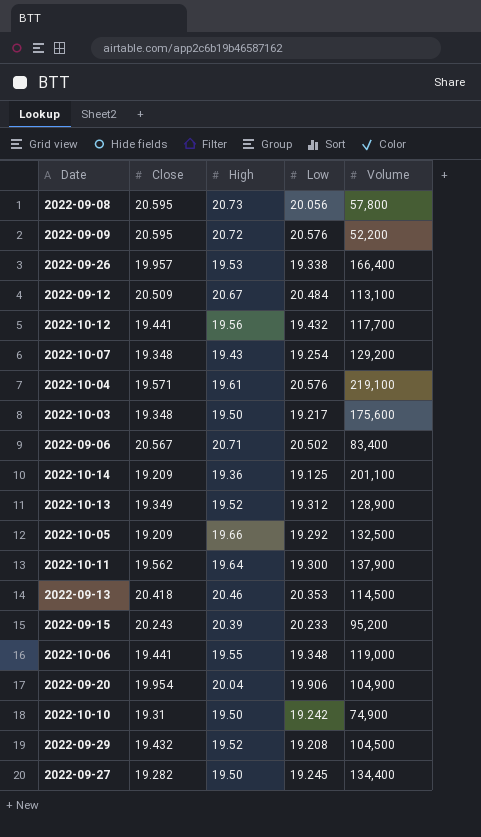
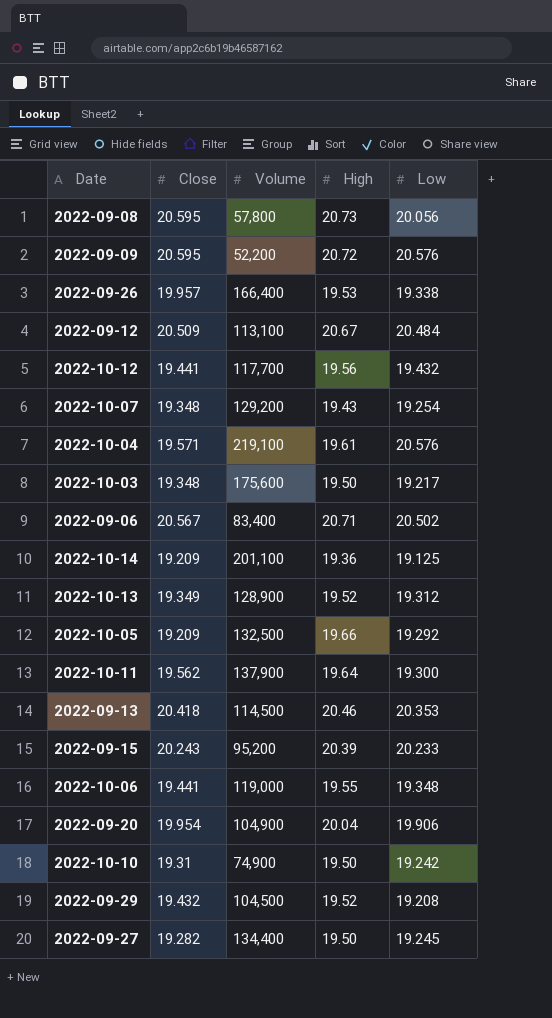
column Volume | position: 5 -> 3

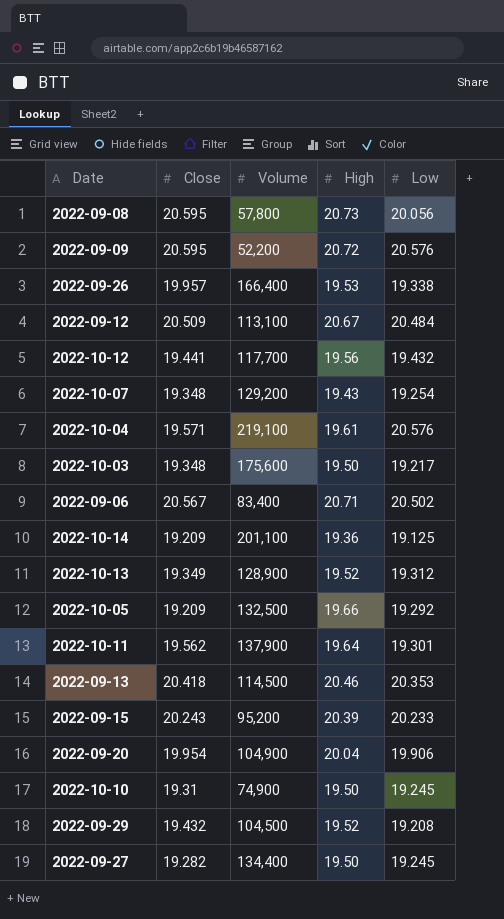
row 2022-10-06: 19.441 | 119,000 | 19.55 | 19.348 -> none
2022-10-11 | Low: 19.300 -> 19.301
2022-10-10 | Low: 19.242 -> 19.245

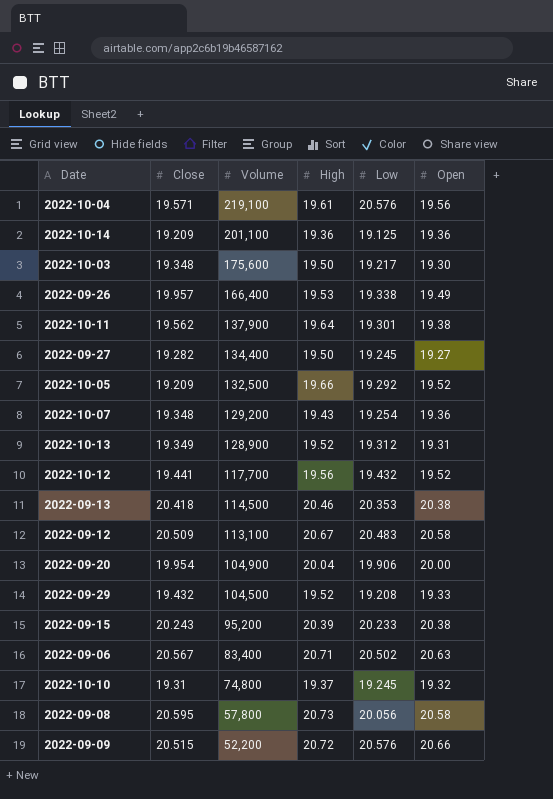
row order: none -> Volume descending
column Open | position: none -> 6
2022-09-12 | Low: 20.484 -> 20.483
2022-10-10 | Volume: 74,900 -> 74,800
2022-10-10 | High: 19.50 -> 19.37
2022-09-09 | Close: 20.595 -> 20.515

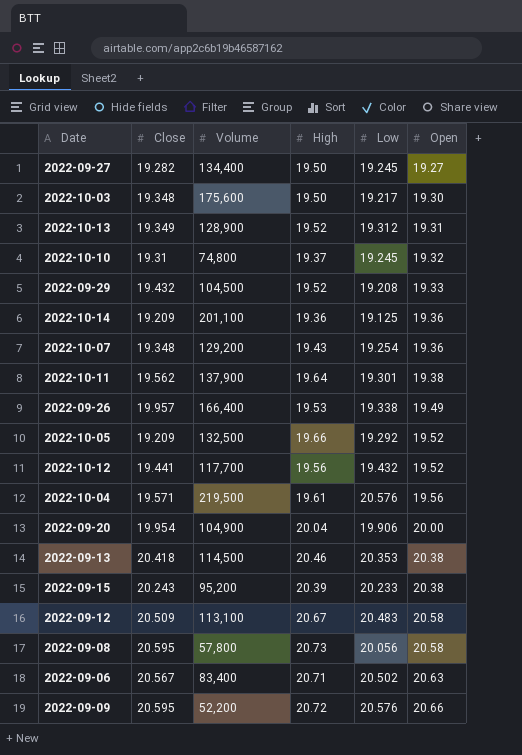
row order: Volume descending -> Open ascending
2022-10-04 | Volume: 219,100 -> 219,500
2022-09-09 | Close: 20.515 -> 20.595

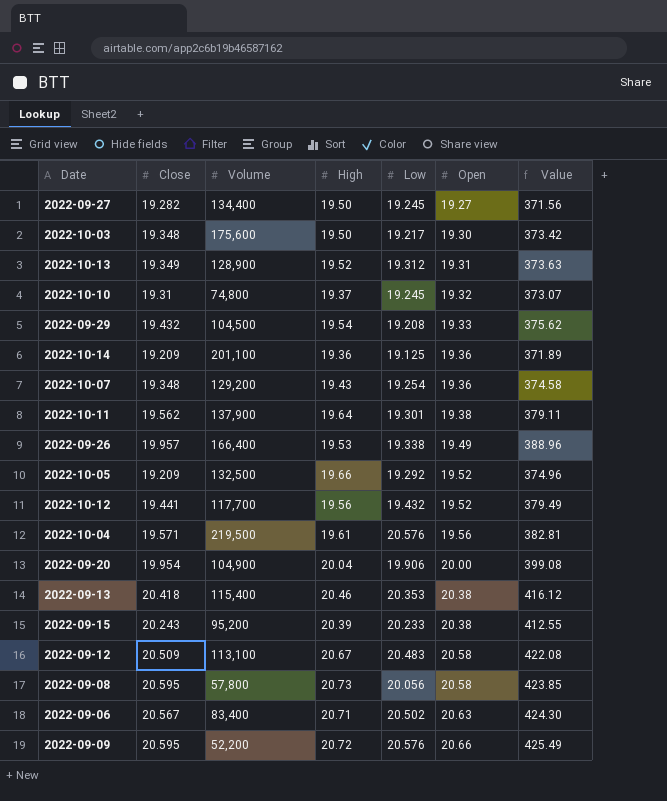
column Value | formula: none -> [Close] * [Open]
2022-09-29 | High: 19.52 -> 19.54
2022-09-13 | Volume: 114,500 -> 115,400

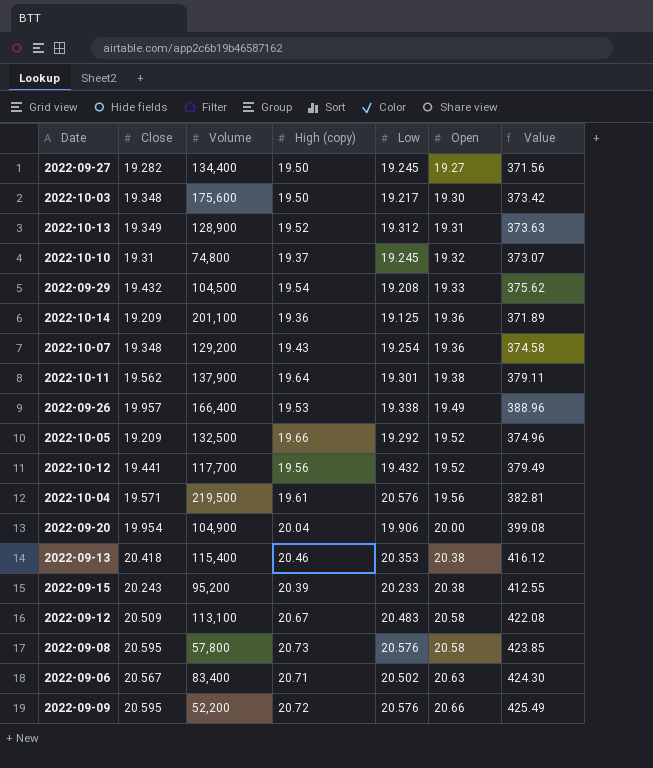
column name: High -> High (copy)
2022-09-08 | Low: 20.056 -> 20.576

